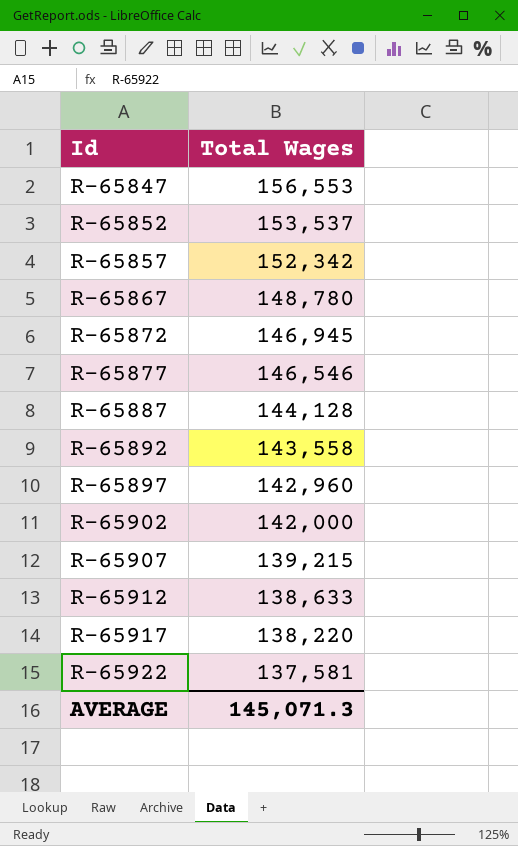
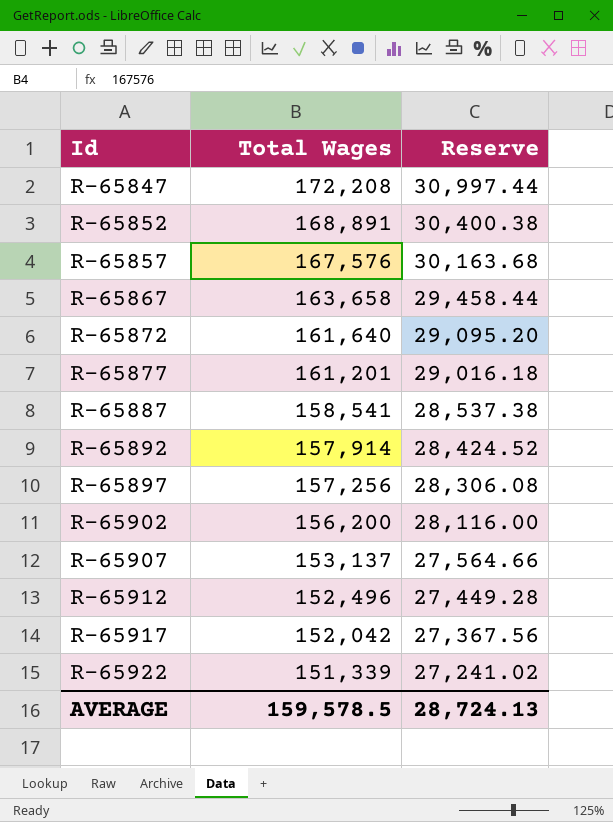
column Reserve | formula: none -> [Total Wages] * 0.18
R-65847 | Total Wages: 156,553 -> 172,208
R-65852 | Total Wages: 153,537 -> 168,891
R-65857 | Total Wages: 152,342 -> 167,576
R-65867 | Total Wages: 148,780 -> 163,658
R-65872 | Total Wages: 146,945 -> 161,640
R-65877 | Total Wages: 146,546 -> 161,201
R-65887 | Total Wages: 144,128 -> 158,541
R-65892 | Total Wages: 143,558 -> 157,914
R-65897 | Total Wages: 142,960 -> 157,256
R-65902 | Total Wages: 142,000 -> 156,200
R-65907 | Total Wages: 139,215 -> 153,137
R-65912 | Total Wages: 138,633 -> 152,496
R-65917 | Total Wages: 138,220 -> 152,042
R-65922 | Total Wages: 137,581 -> 151,339
AVERAGE | Total Wages: 145,071.3 -> 159,578.5

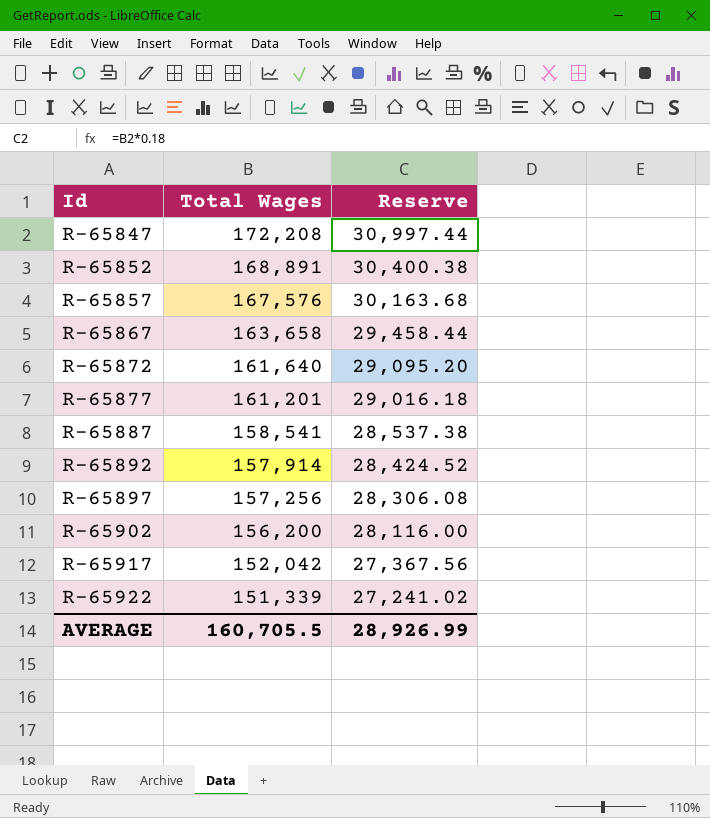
row R-65907: 153,137 | 27,564.66 -> none
row R-65912: 152,496 | 27,449.28 -> none
AVERAGE | Total Wages: 159,578.5 -> 160,705.5
AVERAGE | Reserve: 28,724.13 -> 28,926.99

